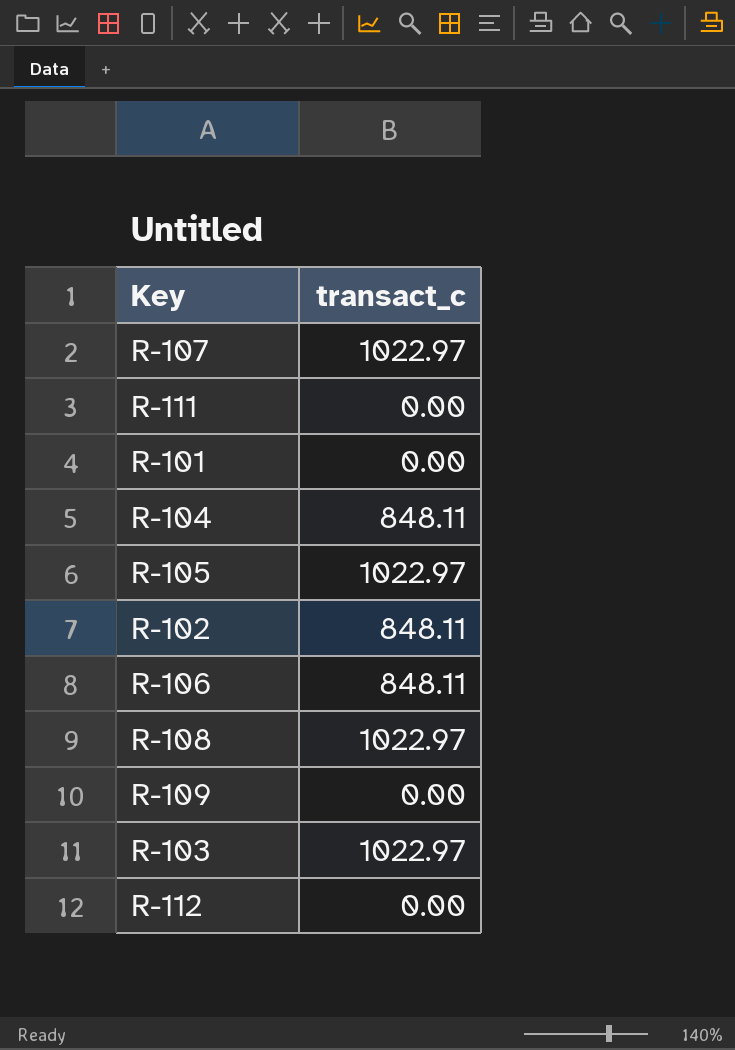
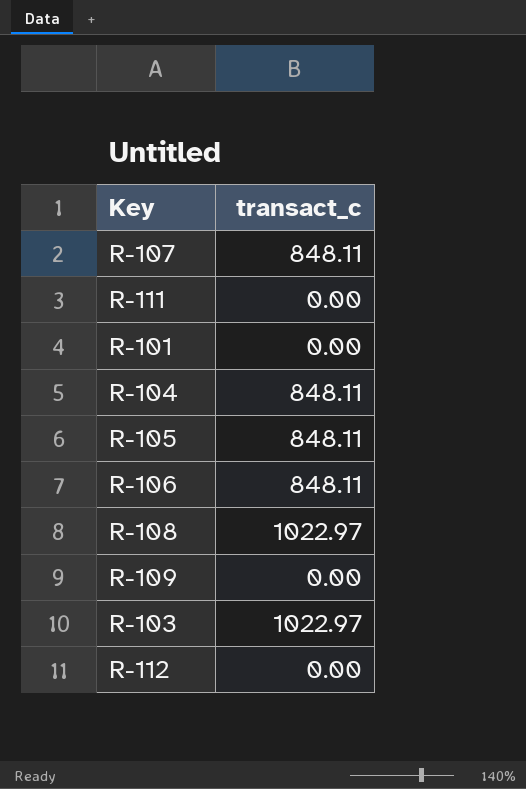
row R-102: 848.11 -> none
R-107 | transact_c: 1022.97 -> 848.11
R-105 | transact_c: 1022.97 -> 848.11

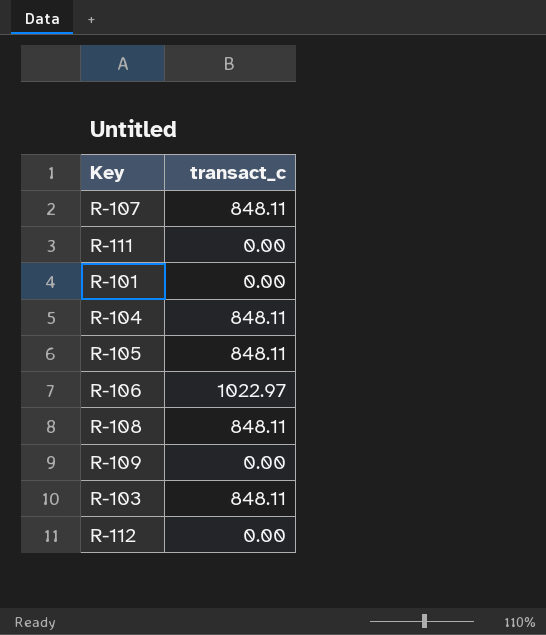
R-106 | transact_c: 848.11 -> 1022.97
R-108 | transact_c: 1022.97 -> 848.11
R-103 | transact_c: 1022.97 -> 848.11

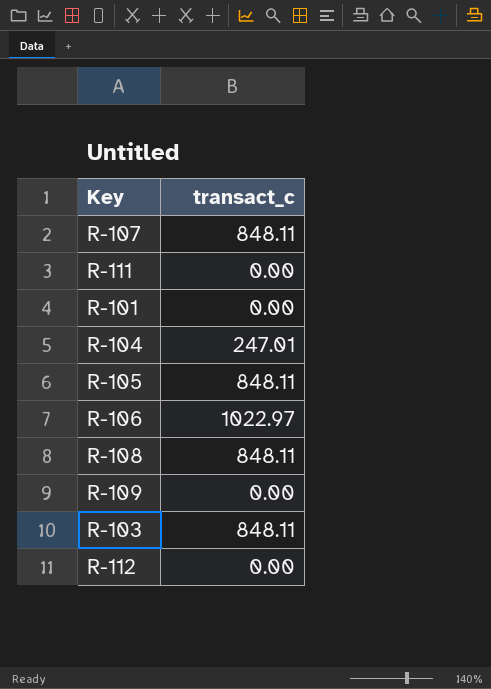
R-104 | transact_c: 848.11 -> 247.01

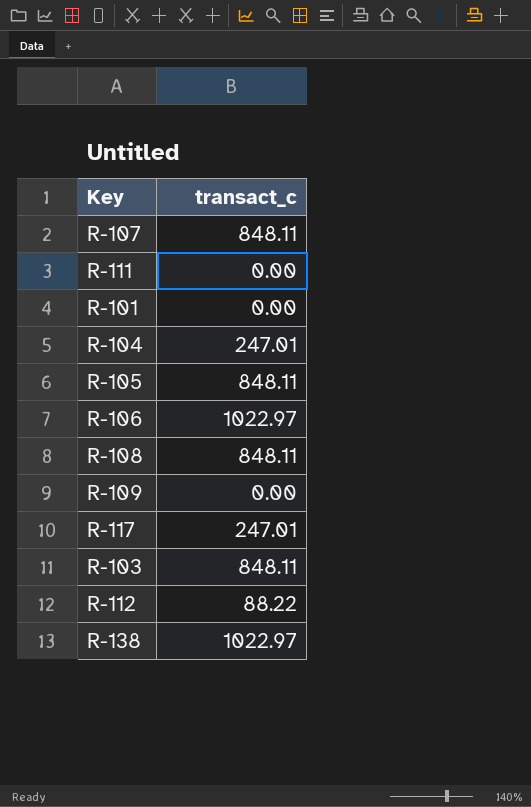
row R-117: none -> 247.01
R-112 | transact_c: 0.00 -> 88.22
row R-138: none -> 1022.97

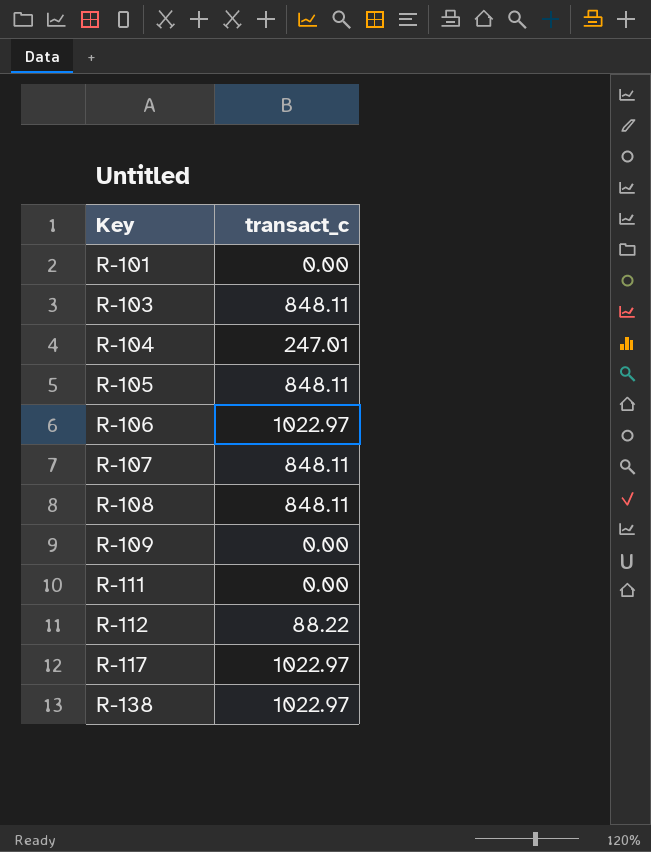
row order: none -> Key ascending
R-117 | transact_c: 247.01 -> 1022.97

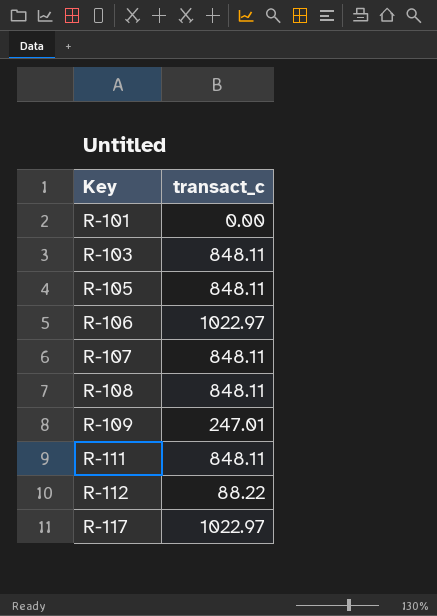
row R-104: 247.01 -> none
row R-138: 1022.97 -> none
R-109 | transact_c: 0.00 -> 247.01
R-111 | transact_c: 0.00 -> 848.11

